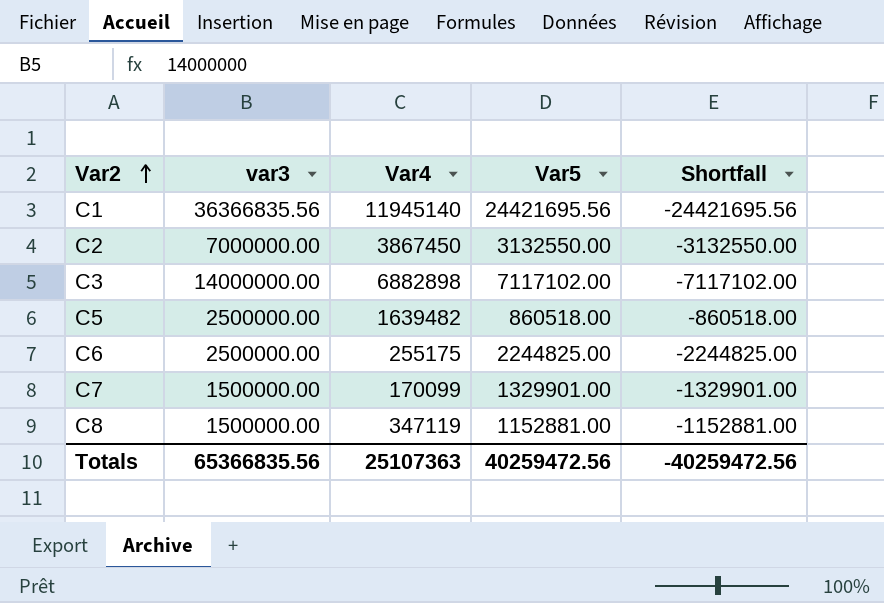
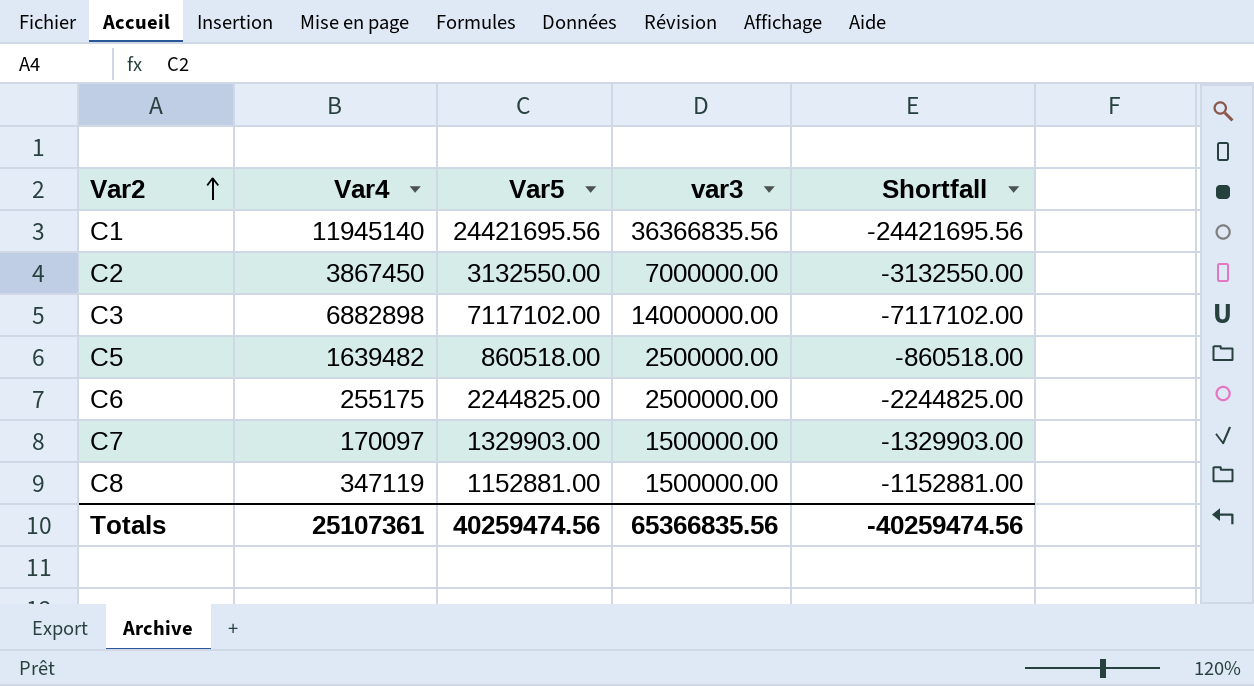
column var3 | position: 2 -> 4
C7 | Var4: 170099 -> 170097
C7 | Var5: 1329901.00 -> 1329903.00
C7 | Shortfall: -1329901.00 -> -1329903.00
Totals | Var4: 25107363 -> 25107361
Totals | Var5: 40259472.56 -> 40259474.56
Totals | Shortfall: -40259472.56 -> -40259474.56

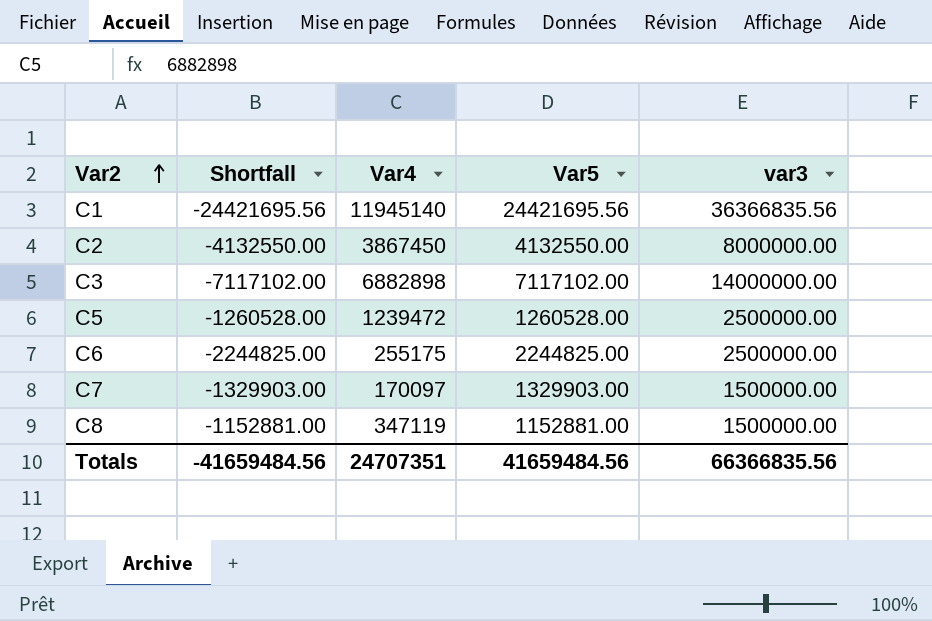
column Shortfall | position: 5 -> 2
C2 | Shortfall: -3132550.00 -> -4132550.00
C2 | Var5: 3132550.00 -> 4132550.00
C2 | var3: 7000000.00 -> 8000000.00
C5 | Shortfall: -860518.00 -> -1260528.00
C5 | Var4: 1639482 -> 1239472
C5 | Var5: 860518.00 -> 1260528.00
Totals | Shortfall: -40259474.56 -> -41659484.56
Totals | Var4: 25107361 -> 24707351
Totals | Var5: 40259474.56 -> 41659484.56
Totals | var3: 65366835.56 -> 66366835.56

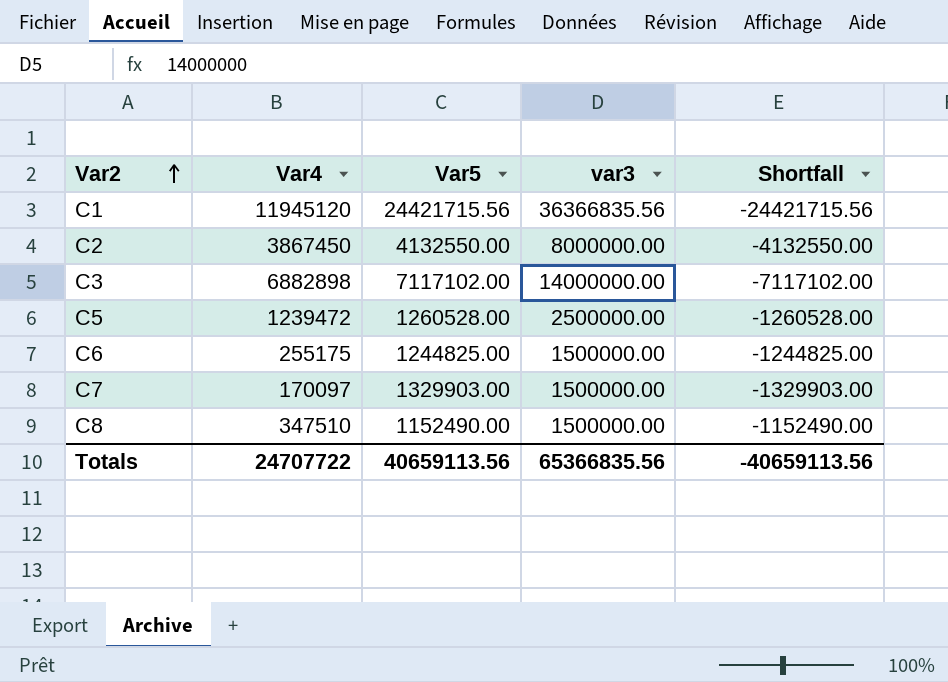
column Shortfall | position: 2 -> 5
C1 | Var4: 11945140 -> 11945120
C1 | Var5: 24421695.56 -> 24421715.56
C1 | Shortfall: -24421695.56 -> -24421715.56
C6 | Var5: 2244825.00 -> 1244825.00
C6 | var3: 2500000.00 -> 1500000.00
C6 | Shortfall: -2244825.00 -> -1244825.00
C8 | Var4: 347119 -> 347510
C8 | Var5: 1152881.00 -> 1152490.00
C8 | Shortfall: -1152881.00 -> -1152490.00
Totals | Var4: 24707351 -> 24707722
Totals | Var5: 41659484.56 -> 40659113.56
Totals | var3: 66366835.56 -> 65366835.56
Totals | Shortfall: -41659484.56 -> -40659113.56

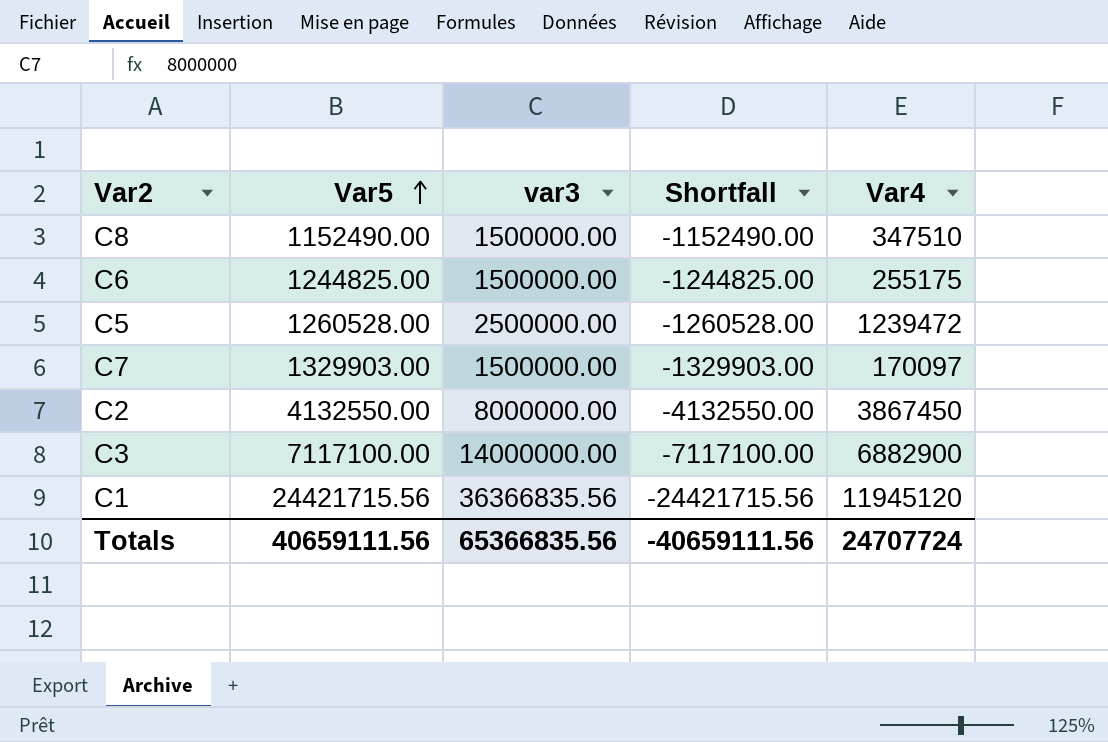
row order: Var2 ascending -> Var5 ascending
column Var4 | position: 2 -> 5
C3 | Var5: 7117102.00 -> 7117100.00
C3 | Shortfall: -7117102.00 -> -7117100.00
C3 | Var4: 6882898 -> 6882900
Totals | Var5: 40659113.56 -> 40659111.56
Totals | Shortfall: -40659113.56 -> -40659111.56
Totals | Var4: 24707722 -> 24707724

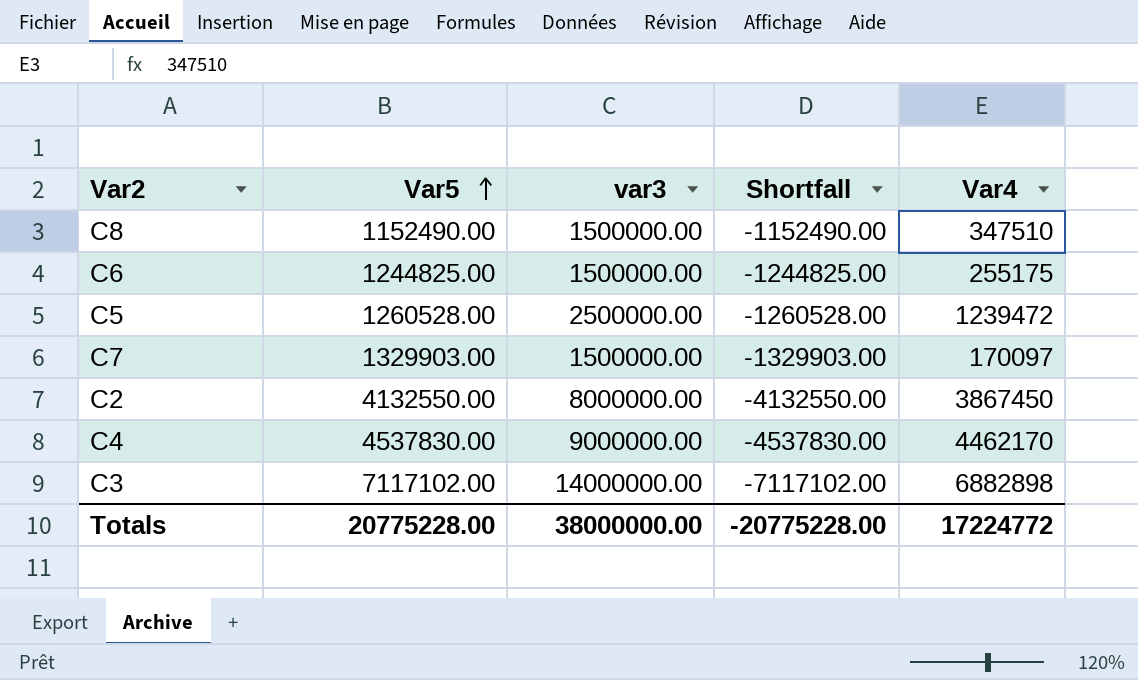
row C1: 24421715.56 | 36366835.56 | -24421715.56 | 11945120 -> none
row C4: none -> 4537830.00 | 9000000.00 | -4537830.00 | 4462170
C3 | Var5: 7117100.00 -> 7117102.00
C3 | Shortfall: -7117100.00 -> -7117102.00
C3 | Var4: 6882900 -> 6882898
Totals | Var5: 40659111.56 -> 20775228.00
Totals | var3: 65366835.56 -> 38000000.00
Totals | Shortfall: -40659111.56 -> -20775228.00
Totals | Var4: 24707724 -> 17224772

